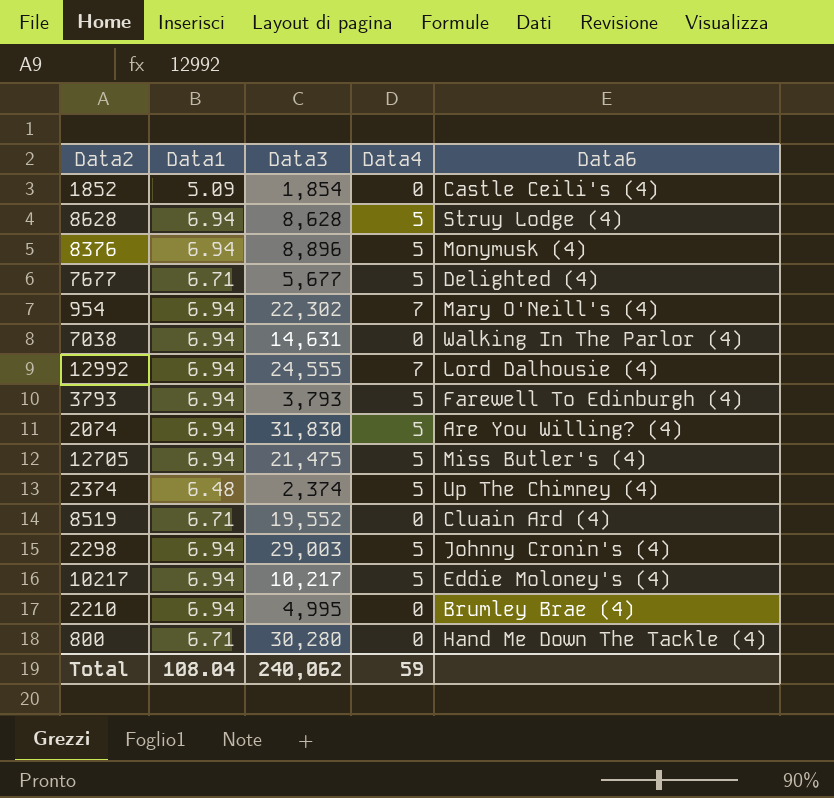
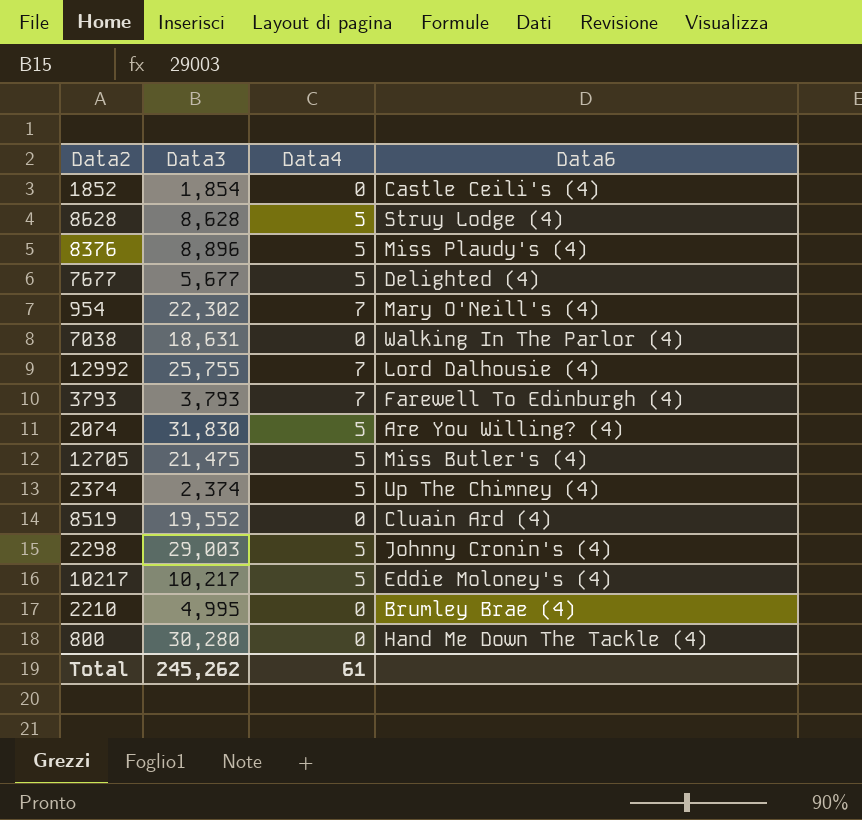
column Data1 | position: 2 -> none
8376 | Data6: Monymusk (4) -> Miss Plaudy's (4)
7038 | Data3: 14,631 -> 18,631
12992 | Data3: 24,555 -> 25,755
3793 | Data4: 5 -> 7
Total | Data3: 240,062 -> 245,262
Total | Data4: 59 -> 61

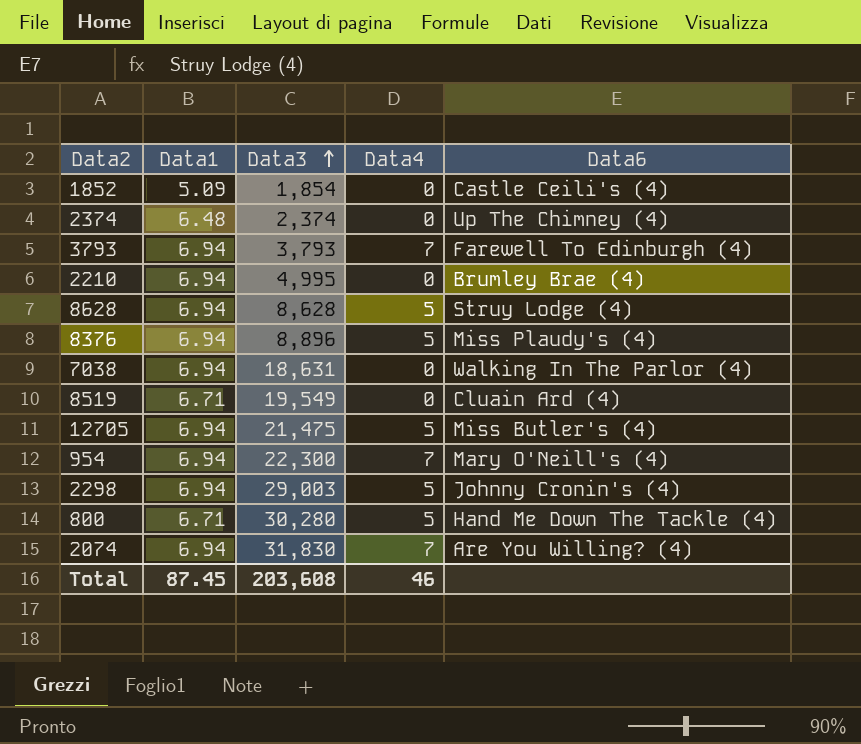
row order: none -> Data3 ascending
column Data1 | position: none -> 2
row 7677: 5,677 | 5 | Delighted (4) -> none
row 12992: 25,755 | 7 | Lord Dalhousie (4) -> none
row 10217: 10,217 | 5 | Eddie Moloney's (4) -> none
2374 | Data4: 5 -> 0
8519 | Data3: 19,552 -> 19,549
954 | Data3: 22,302 -> 22,300
800 | Data4: 0 -> 5
2074 | Data4: 5 -> 7
Total | Data3: 245,262 -> 203,608
Total | Data4: 61 -> 46

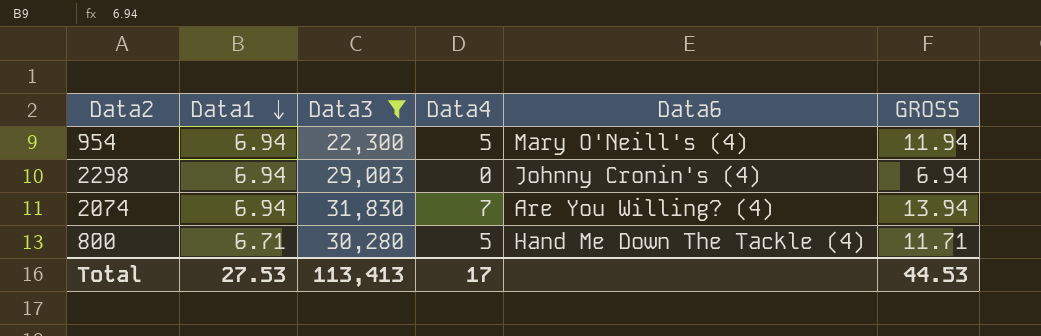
filter: none -> Data3 >= 22,300
row order: Data3 ascending -> Data1 descending
column GROSS | formula: none -> [Data1] + [Data4]
954 | Data4: 7 -> 5
2298 | Data4: 5 -> 0
Total | Data1: 87.45 -> 27.53
Total | Data3: 203,608 -> 113,413
Total | Data4: 46 -> 17

